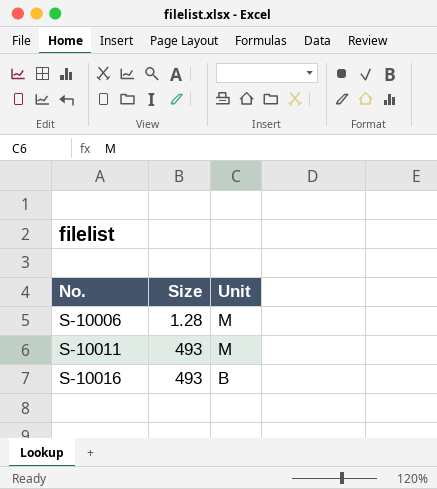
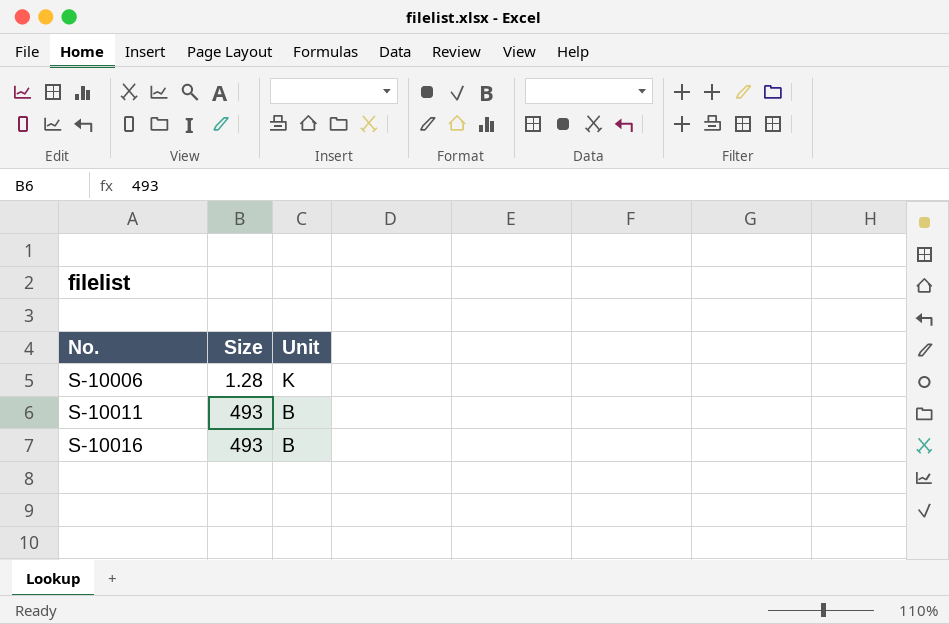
S-10006 | Unit: M -> K
S-10011 | Unit: M -> B

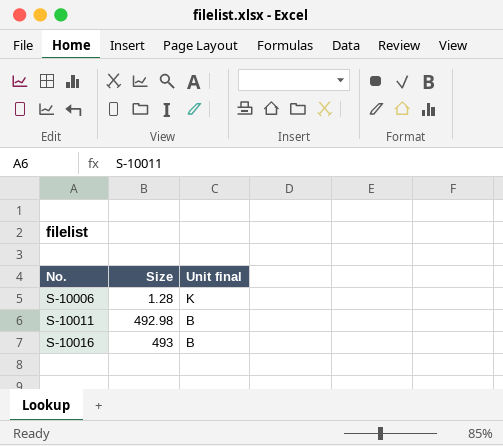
column name: Unit -> Unit final
S-10011 | Size: 493 -> 492.98

